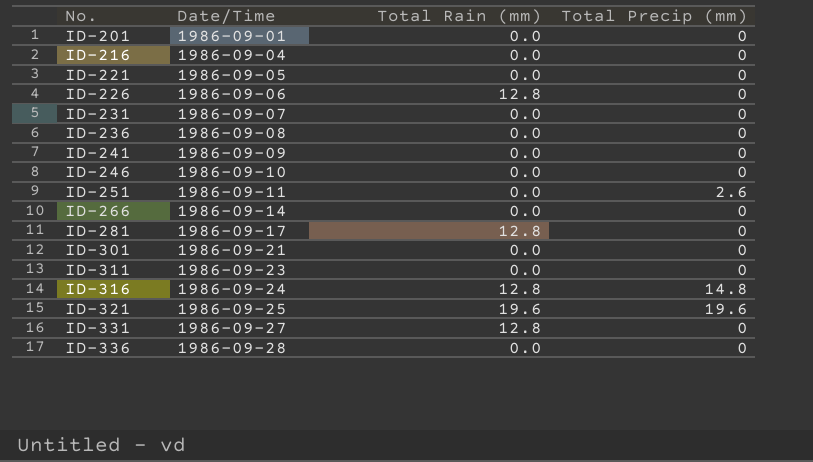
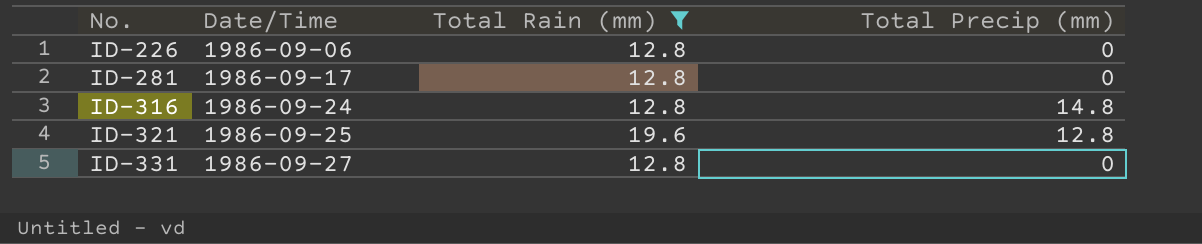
filter: none -> Total Rain (mm) != 0.0
ID-321 | Total Precip (mm): 19.6 -> 12.8

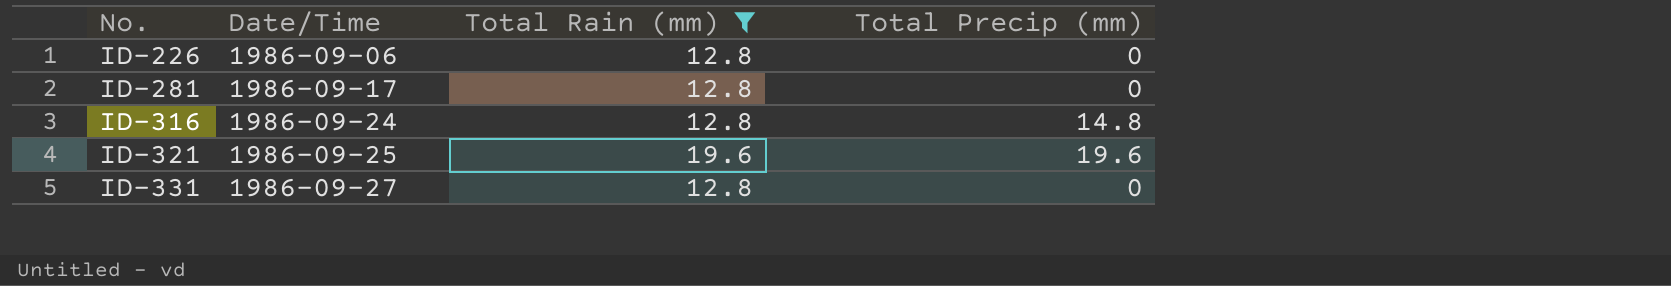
ID-321 | Total Precip (mm): 12.8 -> 19.6

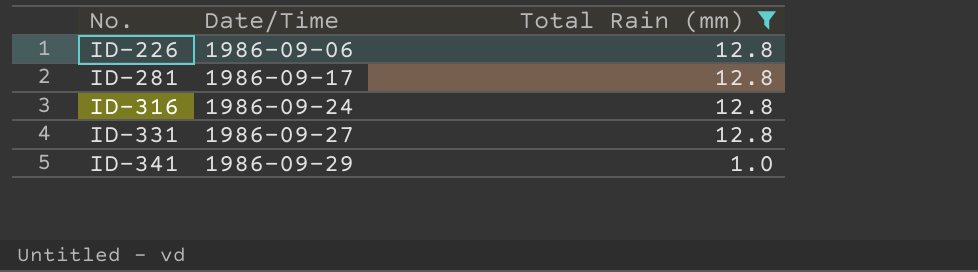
column Total Precip (mm) | position: 4 -> none
row ID-321: 1986-09-25 | 19.6 | 19.6 -> none
row ID-341: none -> 1986-09-29 | 1.0

